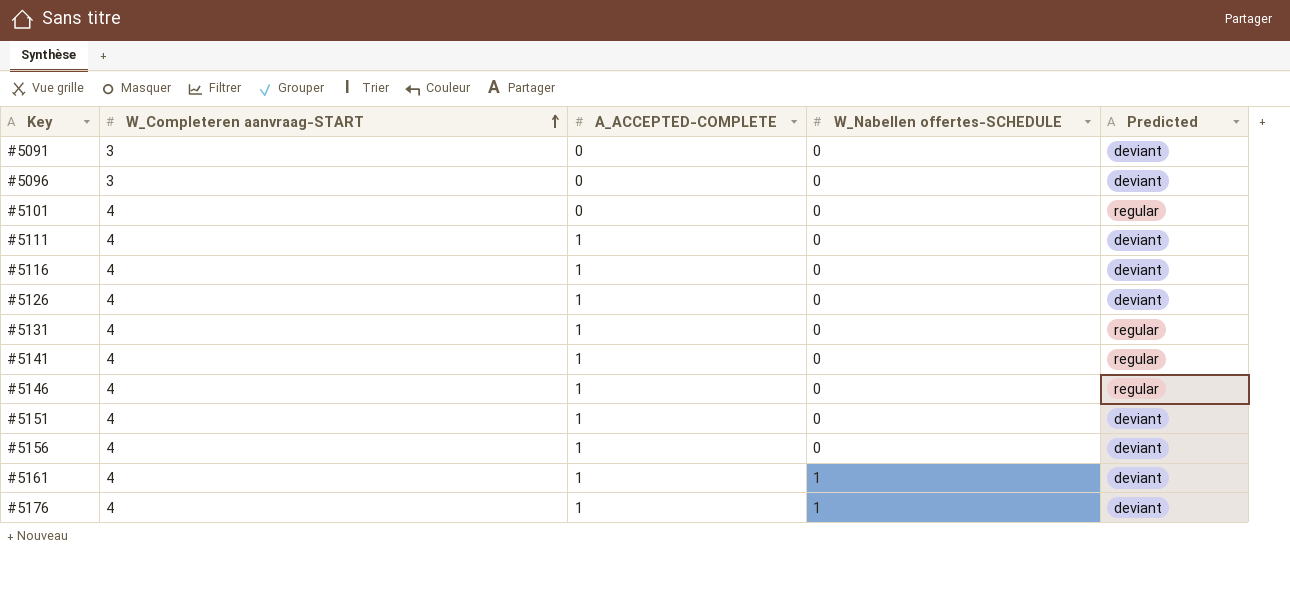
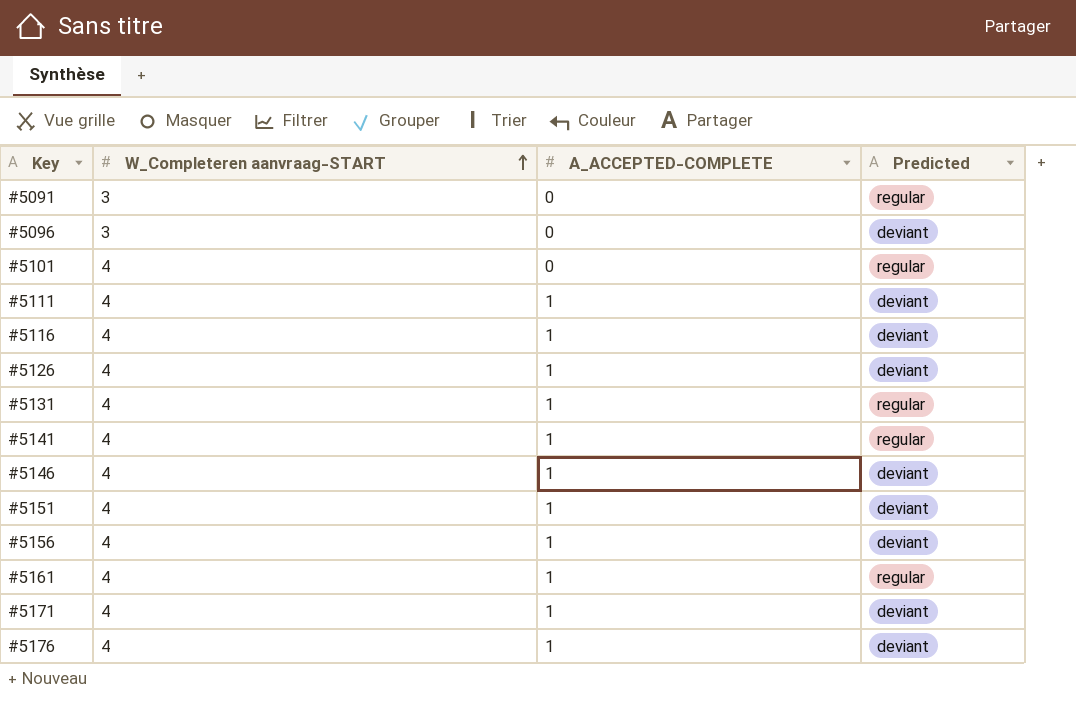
column W_Nabellen offertes-SCHEDULE | position: 4 -> none
#5091 | Predicted: deviant -> regular
#5146 | Predicted: regular -> deviant
#5161 | Predicted: deviant -> regular
row #5171: none -> 4 | 1 | deviant

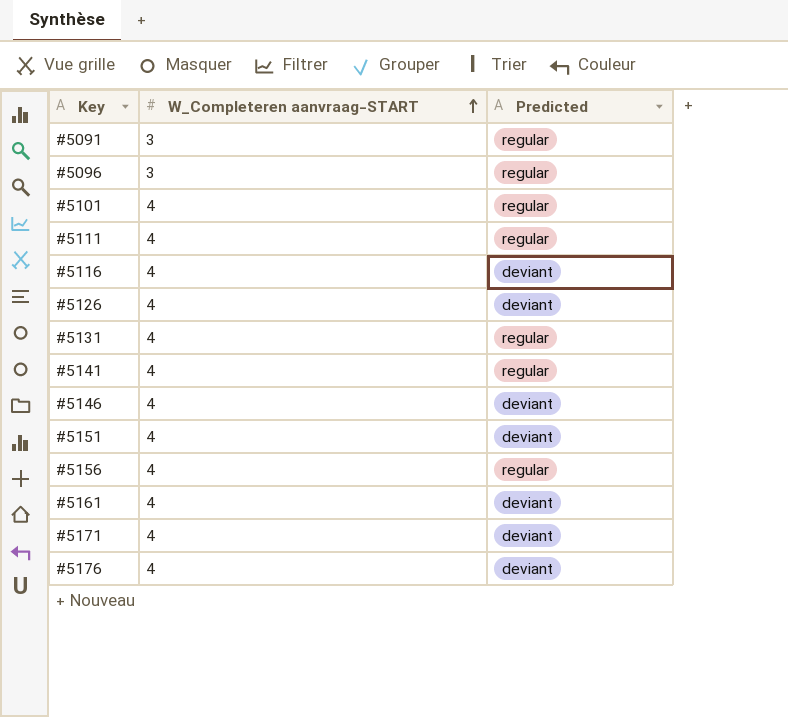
column A_ACCEPTED-COMPLETE | position: 3 -> none
#5096 | Predicted: deviant -> regular
#5111 | Predicted: deviant -> regular
#5156 | Predicted: deviant -> regular
#5161 | Predicted: regular -> deviant

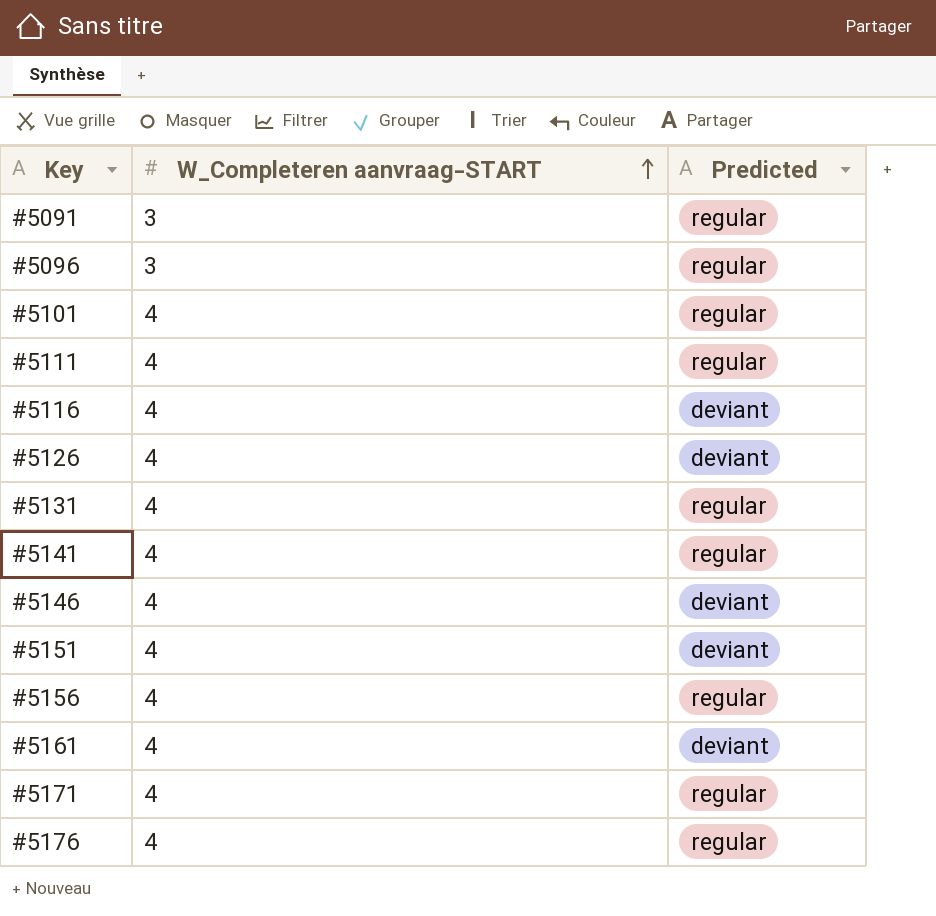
#5171 | Predicted: deviant -> regular
#5176 | Predicted: deviant -> regular

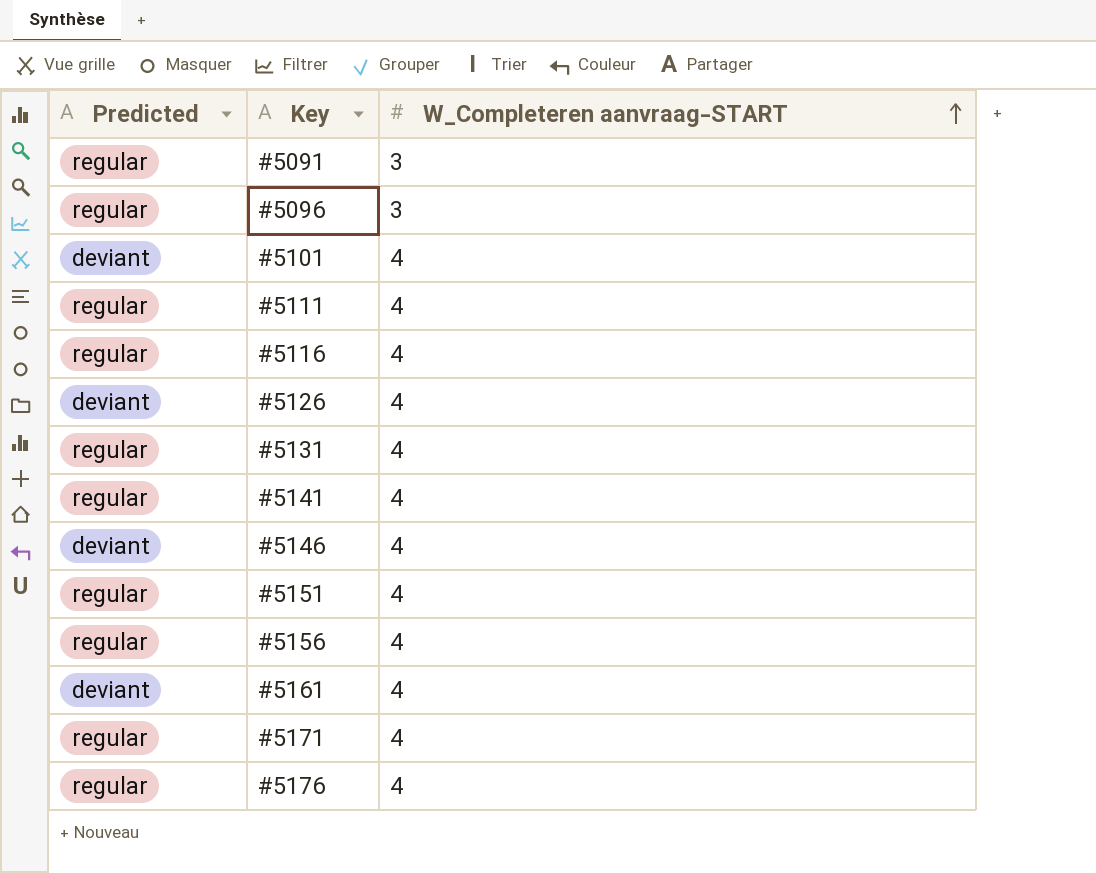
column Predicted | position: 3 -> 1
#5101 | Predicted: regular -> deviant
#5116 | Predicted: deviant -> regular
#5151 | Predicted: deviant -> regular

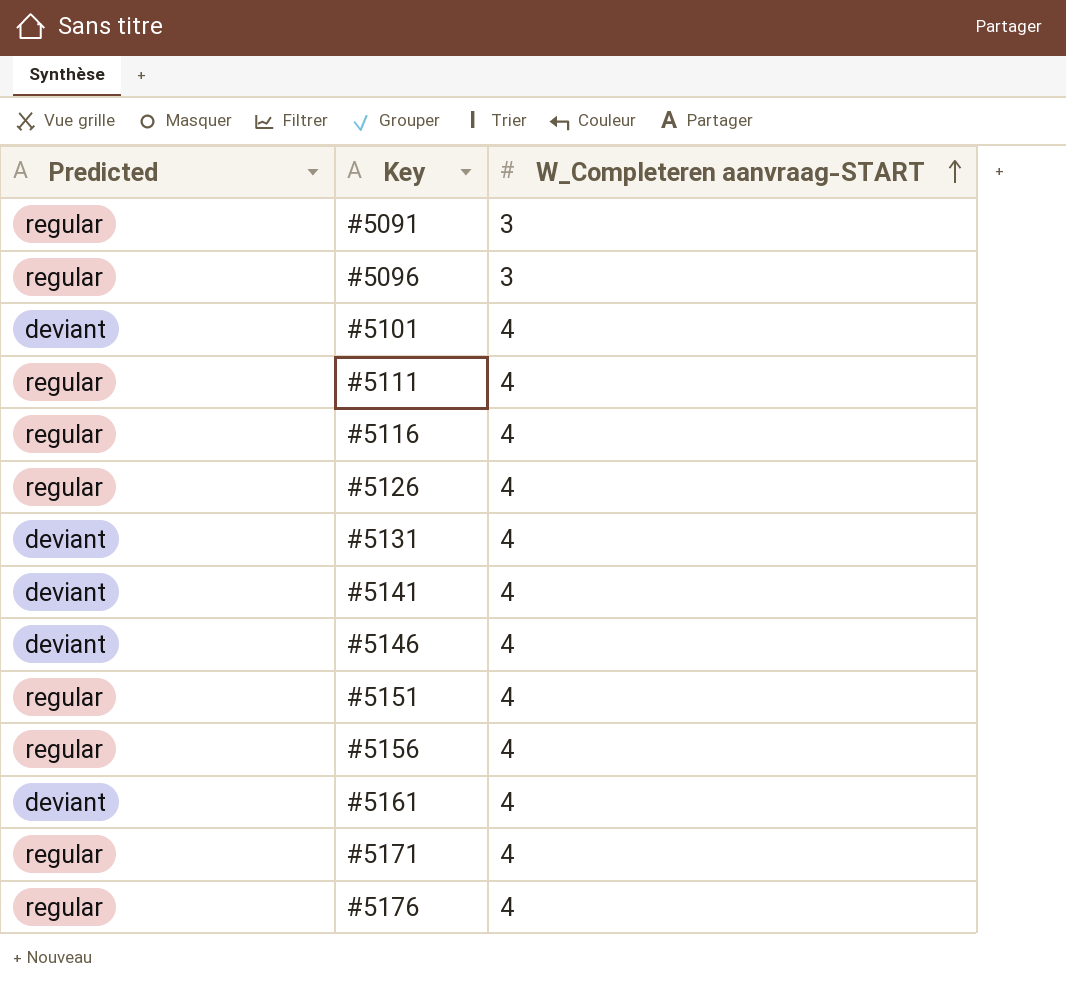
#5126 | Predicted: deviant -> regular
#5131 | Predicted: regular -> deviant
#5141 | Predicted: regular -> deviant

